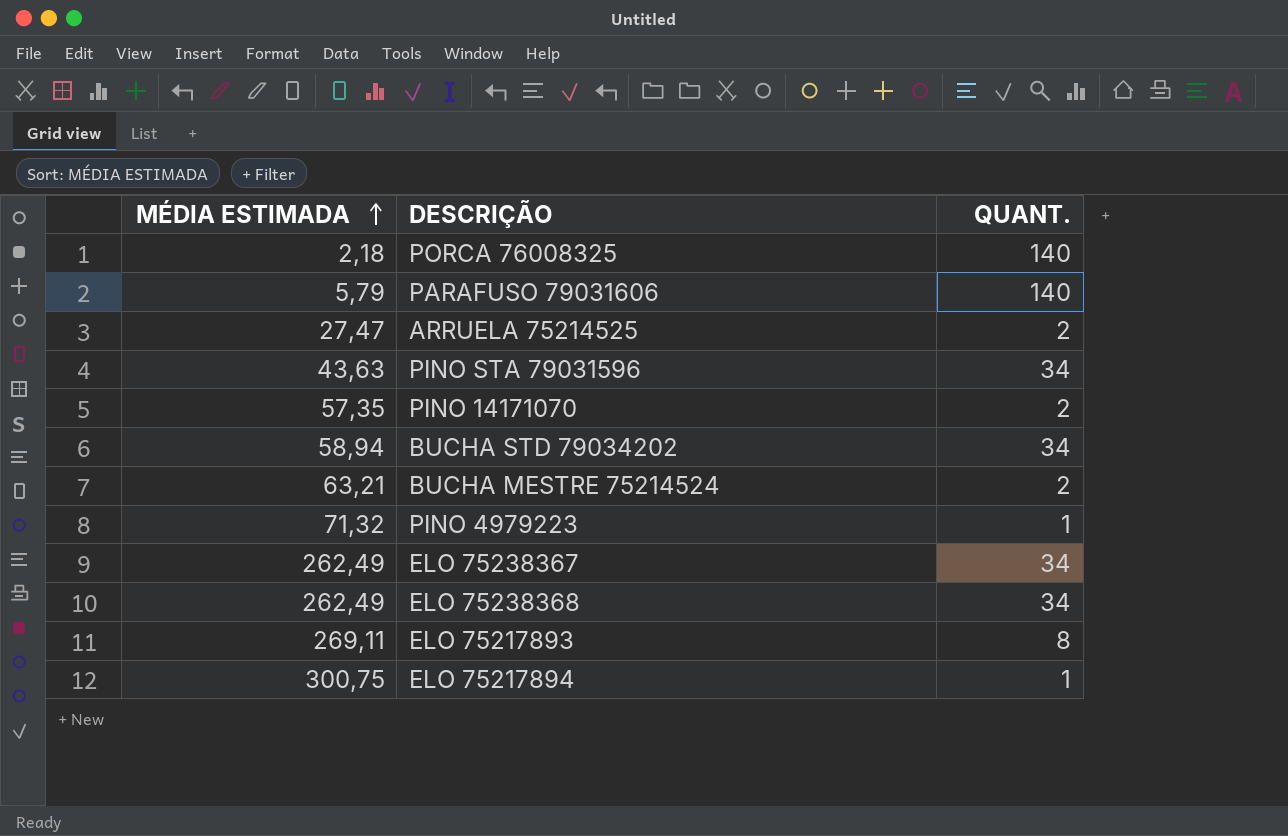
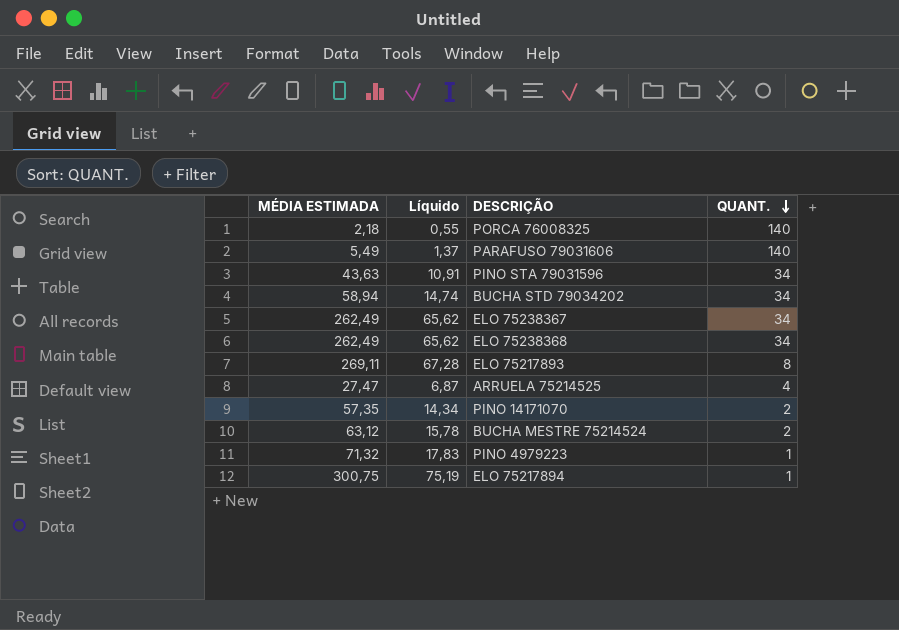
row order: MÉDIA ESTIMADA ascending -> QUANT. descending
column Líquido | formula: none -> [MÉDIA ESTIMADA] * 0,25
PARAFUSO 79031606 | MÉDIA ESTIMADA: 5,79 -> 5,49
ARRUELA 75214525 | QUANT.: 2 -> 4
BUCHA MESTRE 75214524 | MÉDIA ESTIMADA: 63,21 -> 63,12

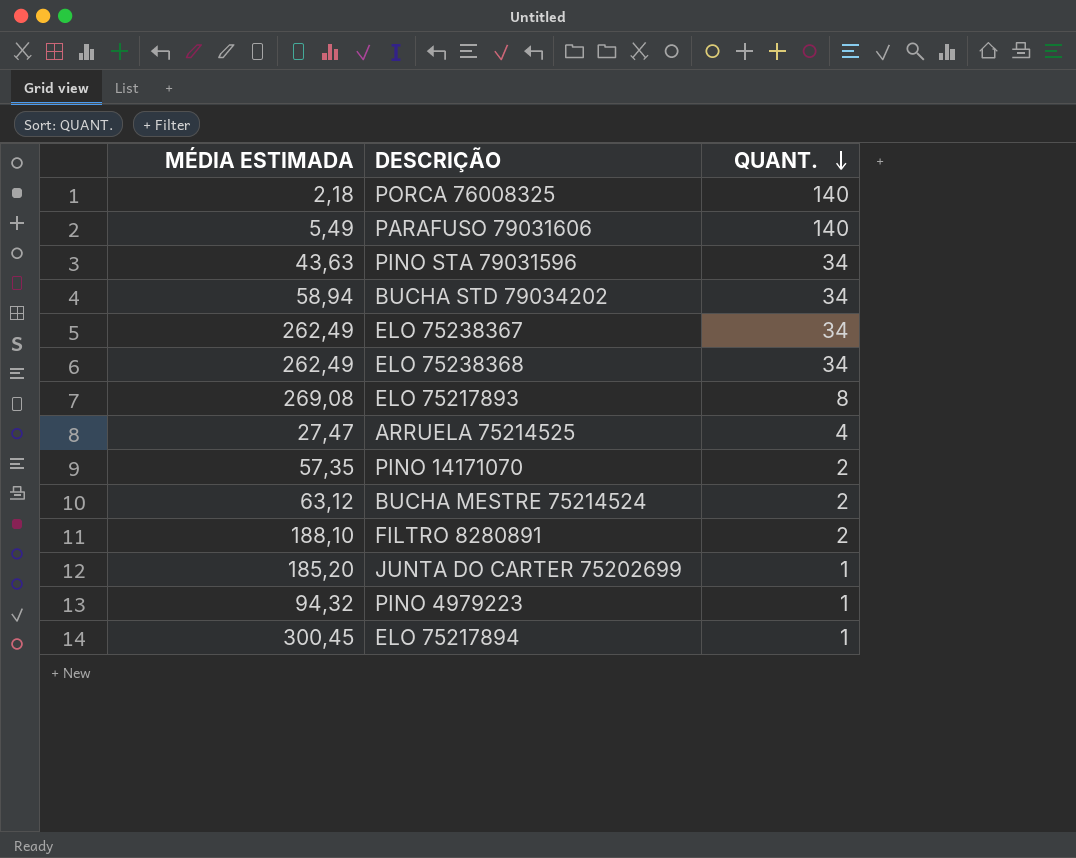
column Líquido | formula: [MÉDIA ESTIMADA] * 0,25 -> none
ELO 75217893 | MÉDIA ESTIMADA: 269,11 -> 269,08
row FILTRO 8280891: none -> 188,10 | 2
row JUNTA DO CARTER 75202699: none -> 185,20 | 1
PINO 4979223 | MÉDIA ESTIMADA: 71,32 -> 94,32
ELO 75217894 | MÉDIA ESTIMADA: 300,75 -> 300,45

